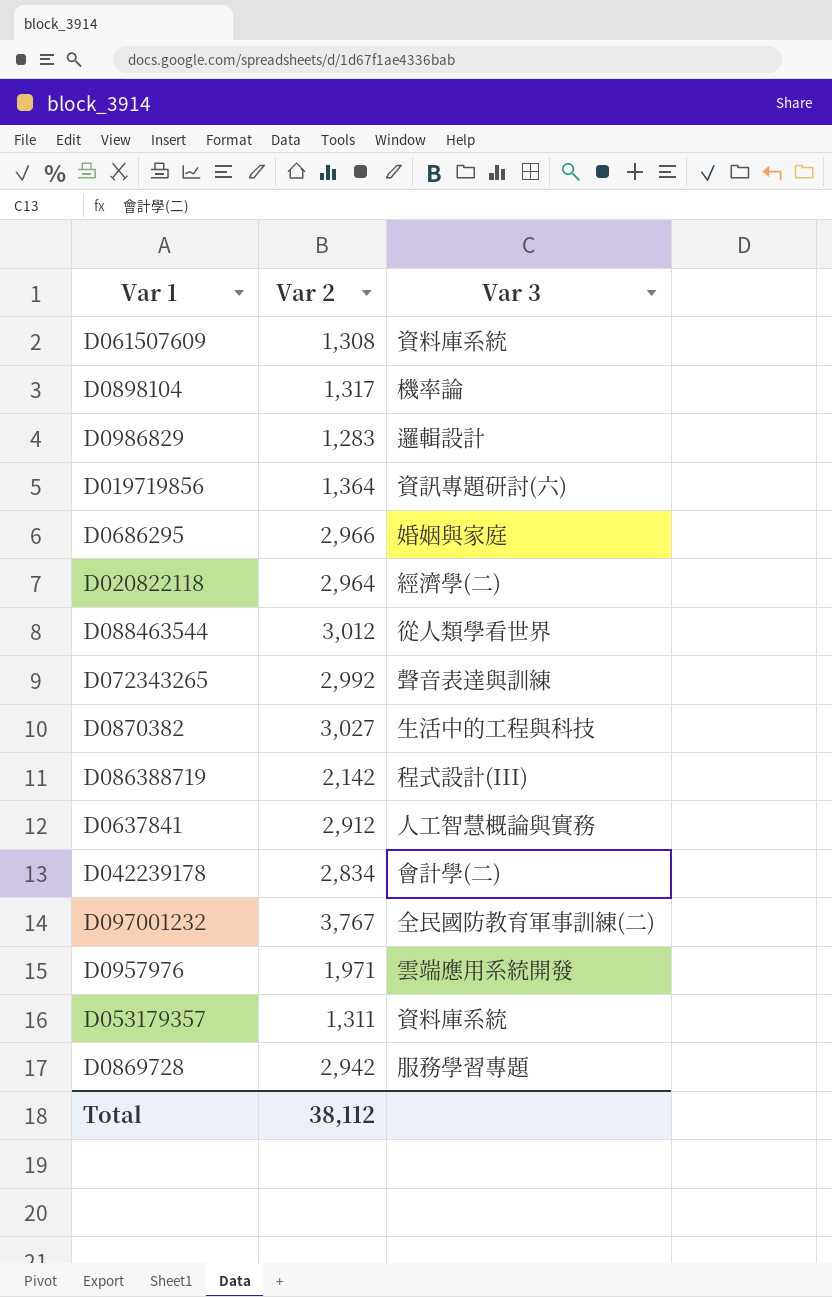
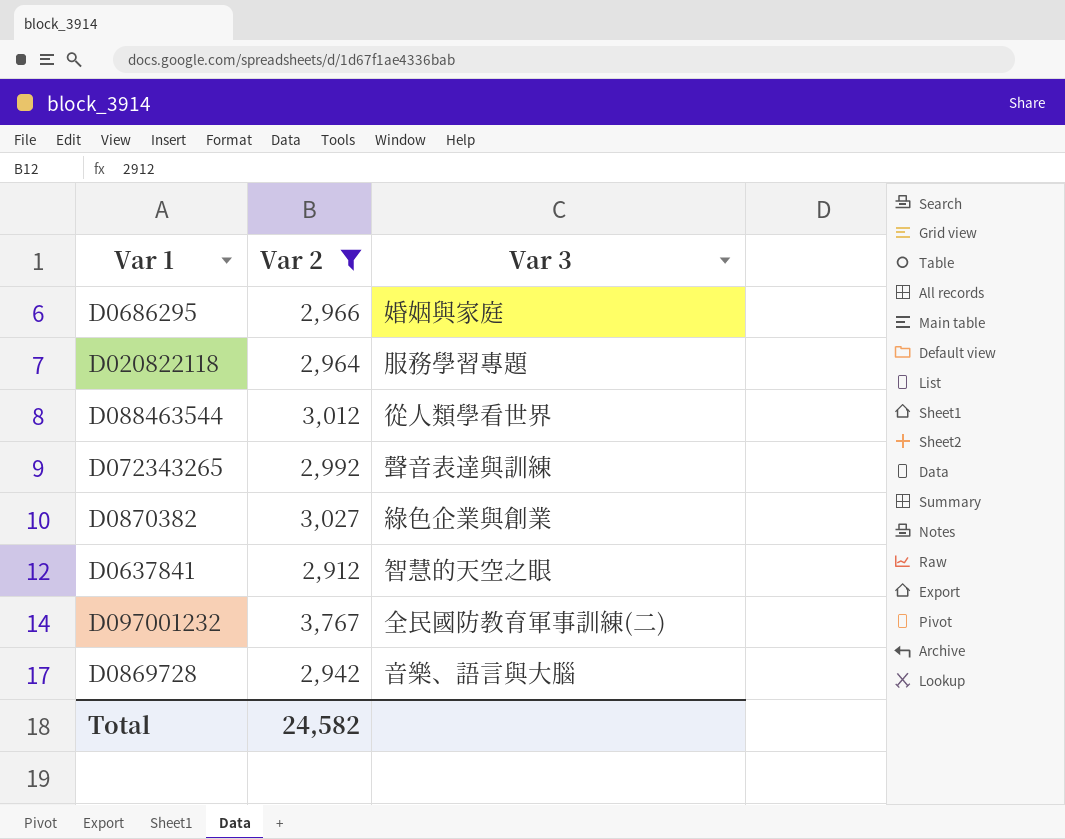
filter: none -> Var 2 >= 2,912
D020822118 | Var 3: 經濟學(二) -> 服務學習專題
D0870382 | Var 3: 生活中的工程與科技 -> 綠色企業與創業
D0637841 | Var 3: 人工智慧概論與實務 -> 智慧的天空之眼
D0869728 | Var 3: 服務學習專題 -> 音樂、語言與大腦
Total | Var 2: 38,112 -> 24,582

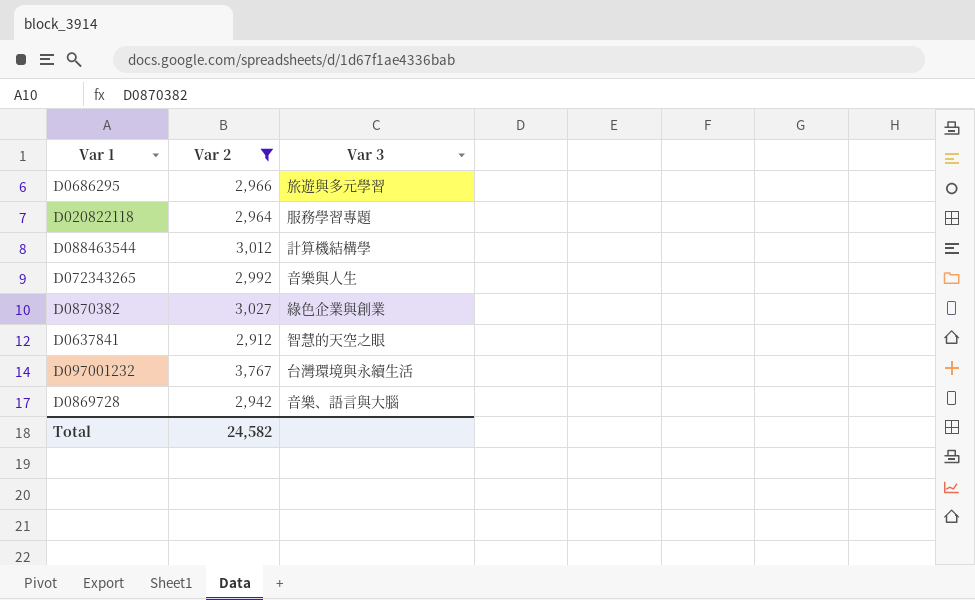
D0686295 | Var 3: 婚姻與家庭 -> 旅遊與多元學習
D088463544 | Var 3: 從人類學看世界 -> 計算機結構學
D072343265 | Var 3: 聲音表達與訓練 -> 音樂與人生
D097001232 | Var 3: 全民國防教育軍事訓練(二) -> 台灣環境與永續生活

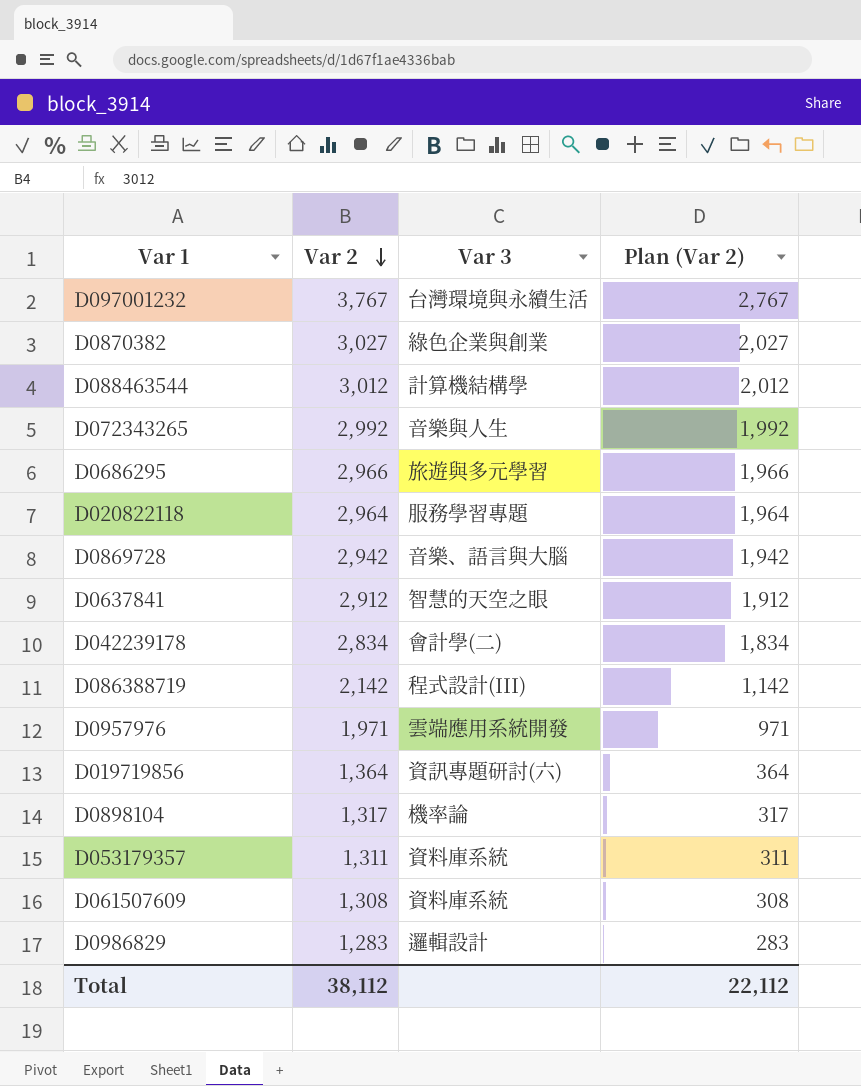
filter: Var 2 >= 2,912 -> none
row order: none -> Var 2 descending
column Plan (Var 2) | formula: none -> [Var 2] - 1000
Total | Var 2: 24,582 -> 38,112

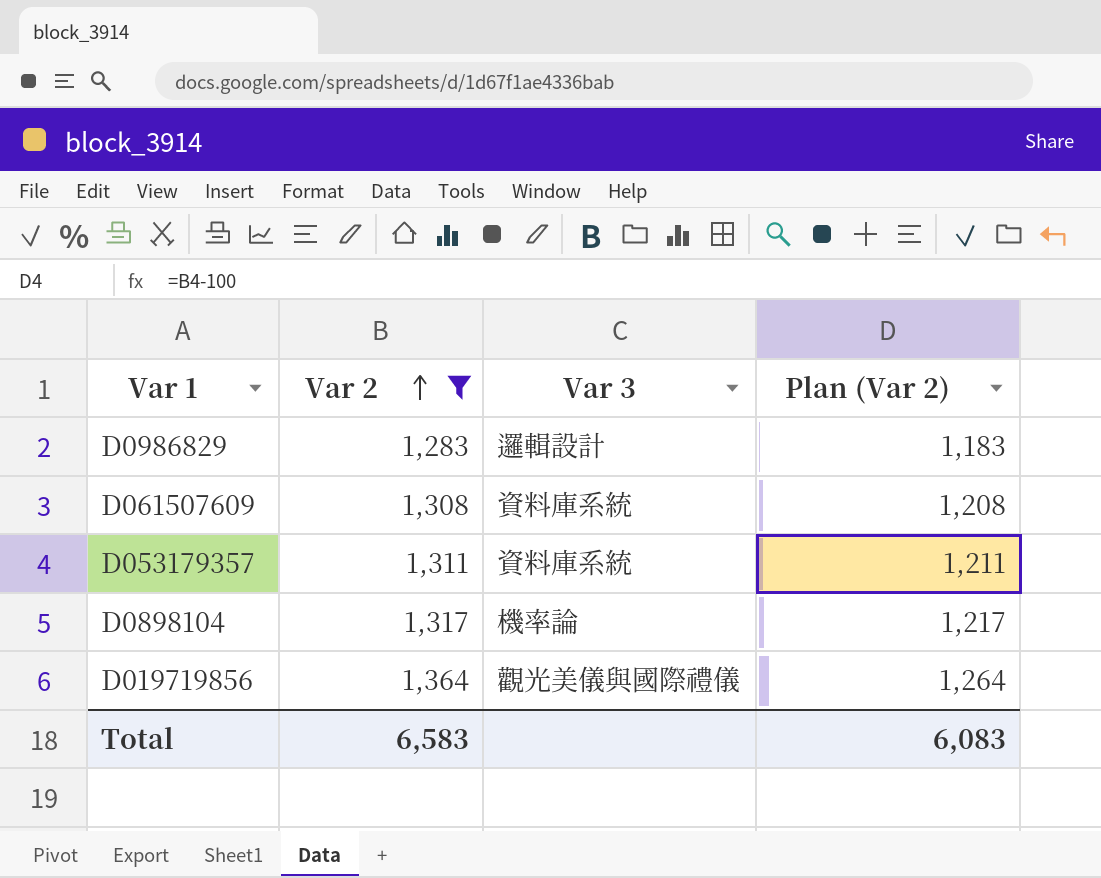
filter: none -> Var 2 <= 1,364
row order: Var 2 descending -> Var 2 ascending
column Plan (Var 2) | formula: [Var 2] - 1000 -> [Var 2] - 100
D019719856 | Var 3: 資訊專題研討(六) -> 觀光美儀與國際禮儀
Total | Var 2: 38,112 -> 6,583
Total | Plan (Var 2): 22,112 -> 6,083

